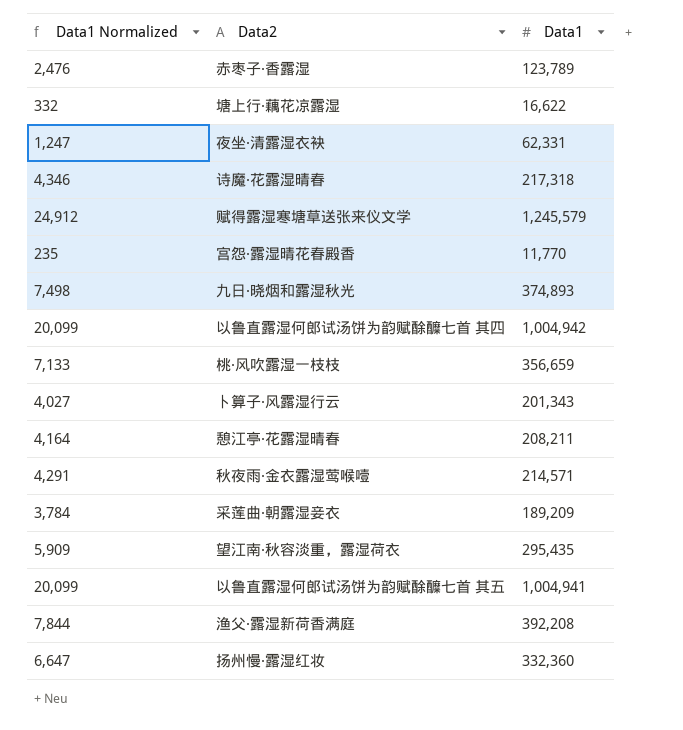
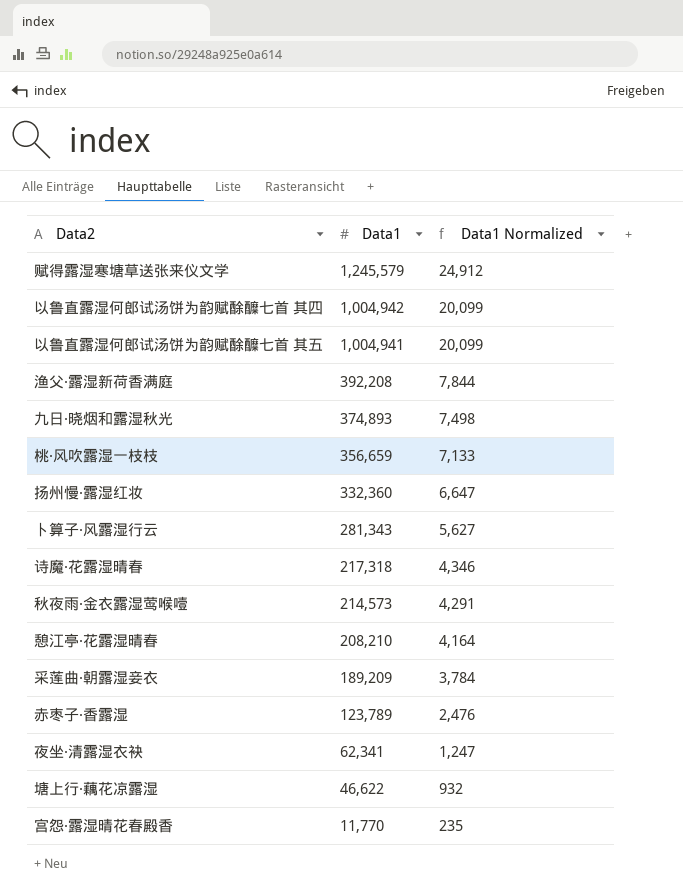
row order: none -> Data1 descending
column Data1 Normalized | position: 1 -> 3
row 望江南·秋容淡重，露湿荷衣: 5,909 | 295,435 -> none
卜算子·风露湿行云 | Data1: 201,343 -> 281,343
卜算子·风露湿行云 | Data1 Normalized: 4,027 -> 5,627
秋夜雨·金衣露湿莺喉噎 | Data1: 214,571 -> 214,573
憩江亭·花露湿晴春 | Data1: 208,211 -> 208,210
夜坐·清露湿衣袂 | Data1: 62,331 -> 62,341
塘上行·藕花凉露湿 | Data1: 16,622 -> 46,622
塘上行·藕花凉露湿 | Data1 Normalized: 332 -> 932

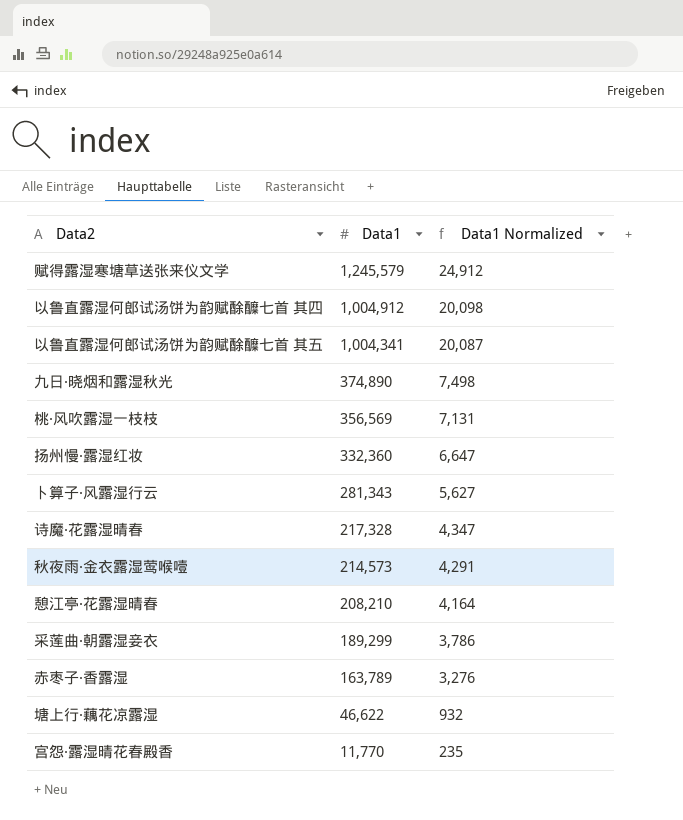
row 渔父·露湿新荷香满庭: 392,208 | 7,844 -> none
row 夜坐·清露湿衣袂: 62,341 | 1,247 -> none
以鲁直露湿何郎试汤饼为韵赋酴醾七首 其四 | Data1: 1,004,942 -> 1,004,912
以鲁直露湿何郎试汤饼为韵赋酴醾七首 其四 | Data1 Normalized: 20,099 -> 20,098
以鲁直露湿何郎试汤饼为韵赋酴醾七首 其五 | Data1: 1,004,941 -> 1,004,341
以鲁直露湿何郎试汤饼为韵赋酴醾七首 其五 | Data1 Normalized: 20,099 -> 20,087
九日·晓烟和露湿秋光 | Data1: 374,893 -> 374,890
桃·风吹露湿一枝枝 | Data1: 356,659 -> 356,569
桃·风吹露湿一枝枝 | Data1 Normalized: 7,133 -> 7,131
诗魔·花露湿晴春 | Data1: 217,318 -> 217,328
诗魔·花露湿晴春 | Data1 Normalized: 4,346 -> 4,347
采莲曲·朝露湿妾衣 | Data1: 189,209 -> 189,299
采莲曲·朝露湿妾衣 | Data1 Normalized: 3,784 -> 3,786
赤枣子·香露湿 | Data1: 123,789 -> 163,789
赤枣子·香露湿 | Data1 Normalized: 2,476 -> 3,276

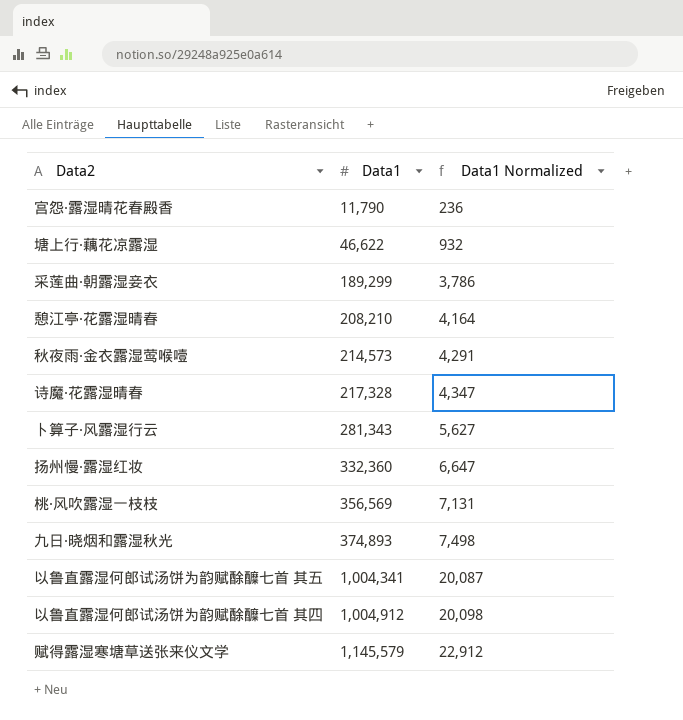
row order: Data1 descending -> Data1 ascending
row 赤枣子·香露湿: 163,789 | 3,276 -> none
宫怨·露湿晴花春殿香 | Data1: 11,770 -> 11,790
宫怨·露湿晴花春殿香 | Data1 Normalized: 235 -> 236
九日·晓烟和露湿秋光 | Data1: 374,890 -> 374,893
赋得露湿寒塘草送张来仪文学 | Data1: 1,245,579 -> 1,145,579
赋得露湿寒塘草送张来仪文学 | Data1 Normalized: 24,912 -> 22,912

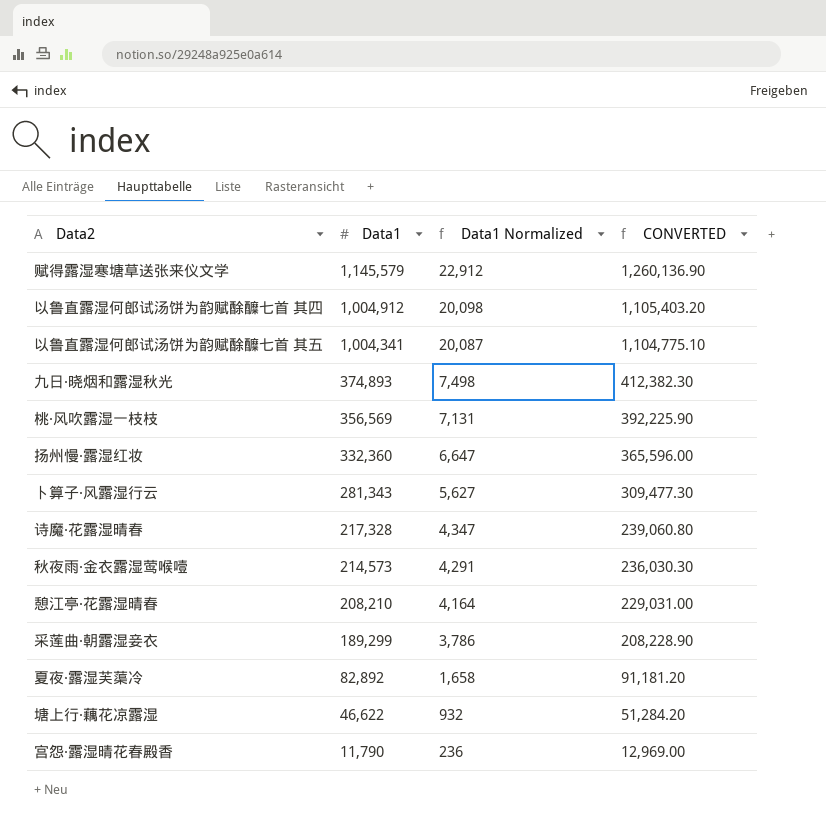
row order: Data1 ascending -> Data1 descending
column CONVERTED | formula: none -> [Data1] * 1.1
row 夏夜·露湿芙蕖冷: none -> 82,892 | 1,658 | 91,181.20

